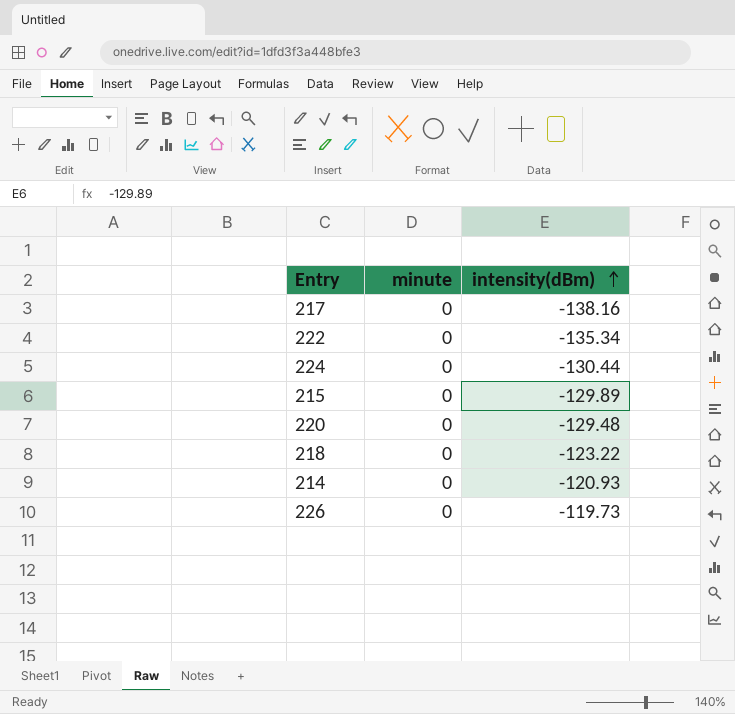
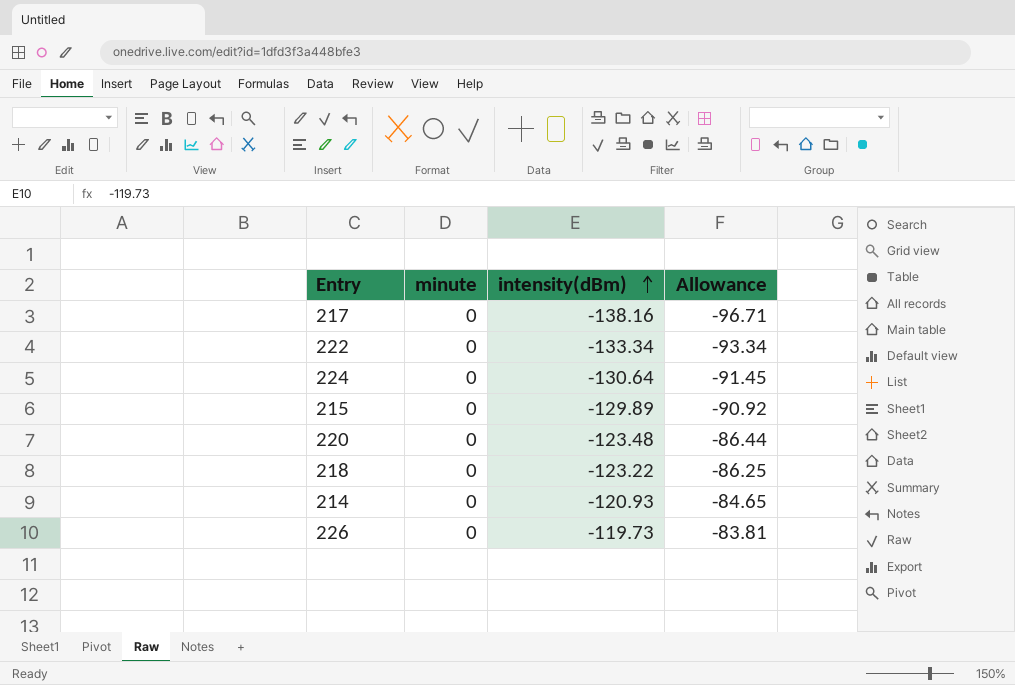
column Allowance | formula: none -> [intensity(dBm)] * 0.7
222 | intensity(dBm): -135.34 -> -133.34
224 | intensity(dBm): -130.44 -> -130.64
220 | intensity(dBm): -129.48 -> -123.48

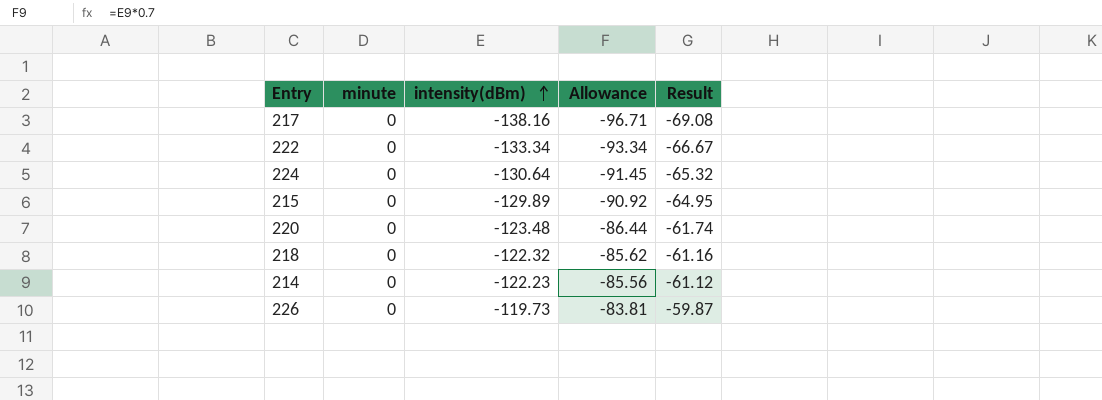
column Result | formula: none -> [intensity(dBm)] * 0.5
218 | intensity(dBm): -123.22 -> -122.32
218 | Allowance: -86.25 -> -85.62
214 | intensity(dBm): -120.93 -> -122.23
214 | Allowance: -84.65 -> -85.56

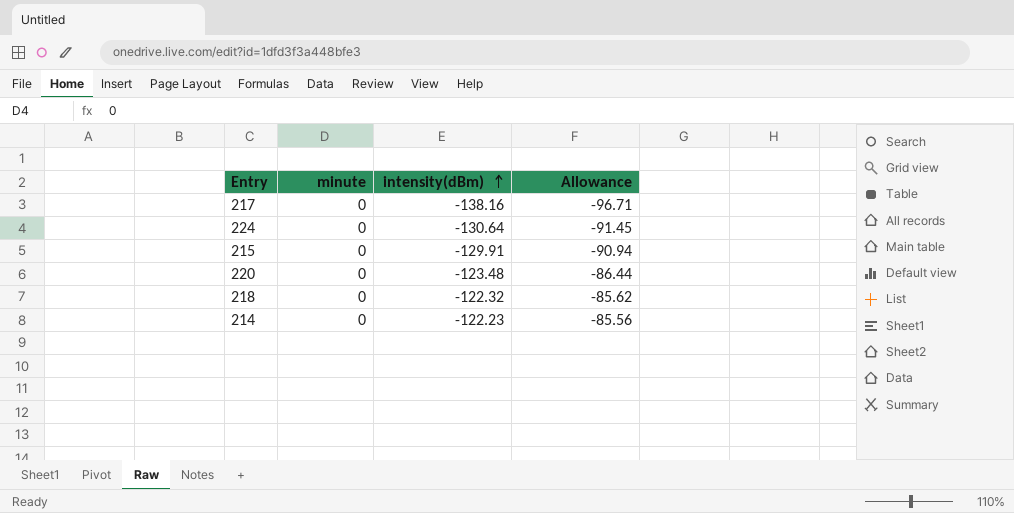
column Result | formula: [intensity(dBm)] * 0.5 -> none
row 222: 0 | -133.34 | -93.34 | -66.67 -> none
row 226: 0 | -119.73 | -83.81 | -59.87 -> none
215 | intensity(dBm): -129.89 -> -129.91
215 | Allowance: -90.92 -> -90.94

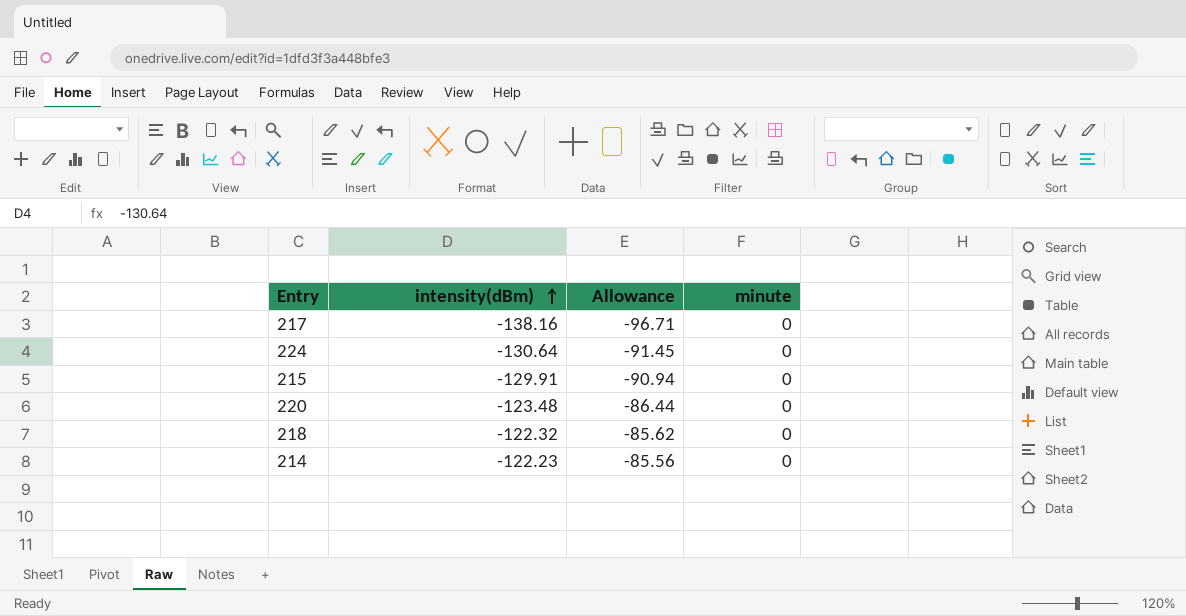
column minute | position: 2 -> 4

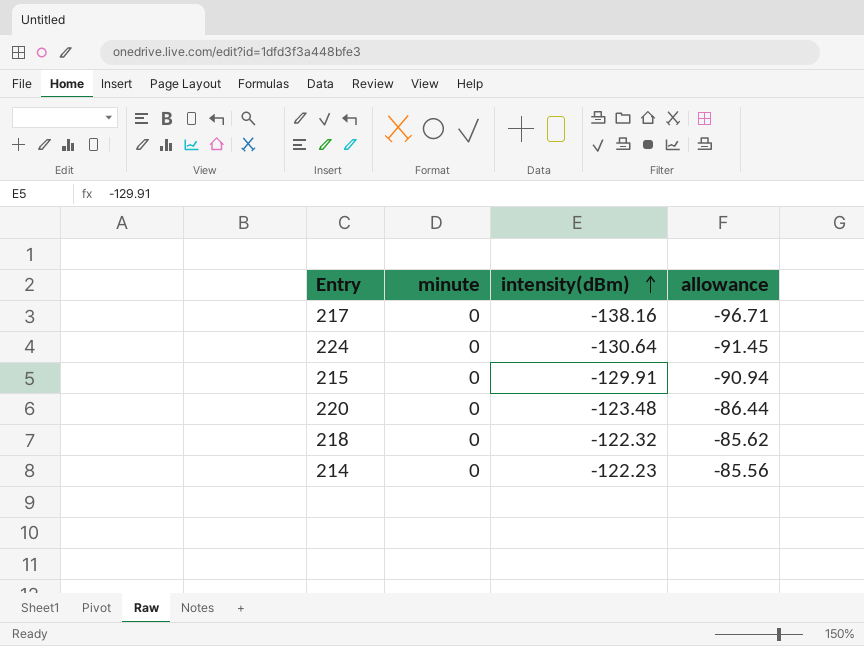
column minute | position: 4 -> 2
column name: Allowance -> allowance

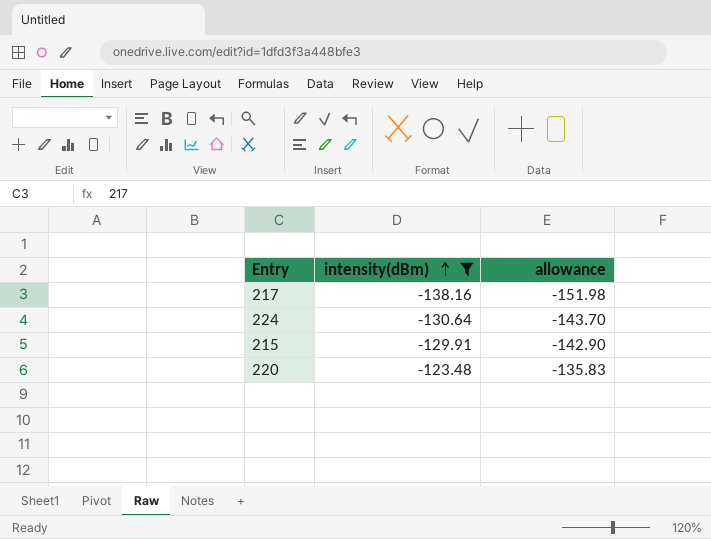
filter: none -> intensity(dBm) <= -123.48
column minute | position: 2 -> none
column allowance | formula: [intensity(dBm)] * 0.7 -> [intensity(dBm)] * 1.1

